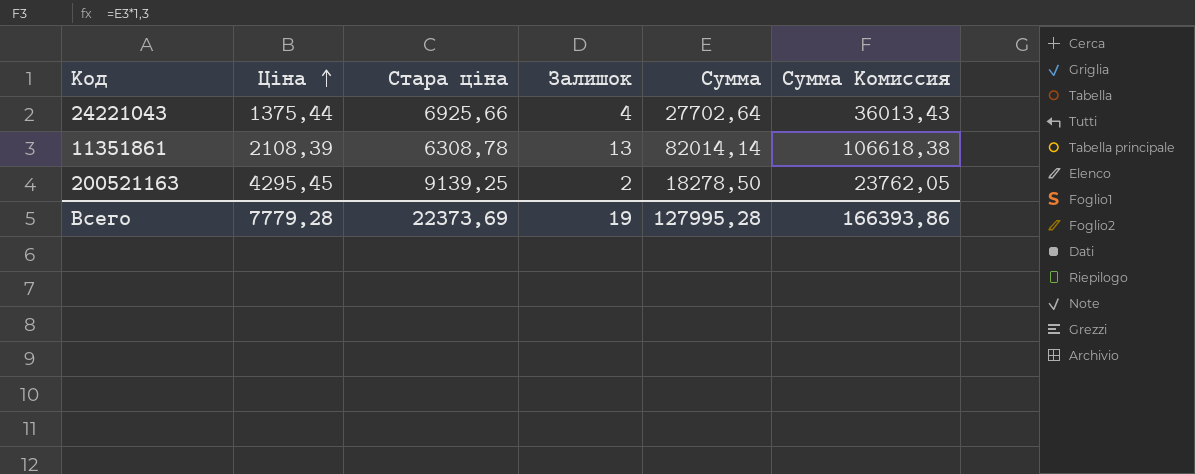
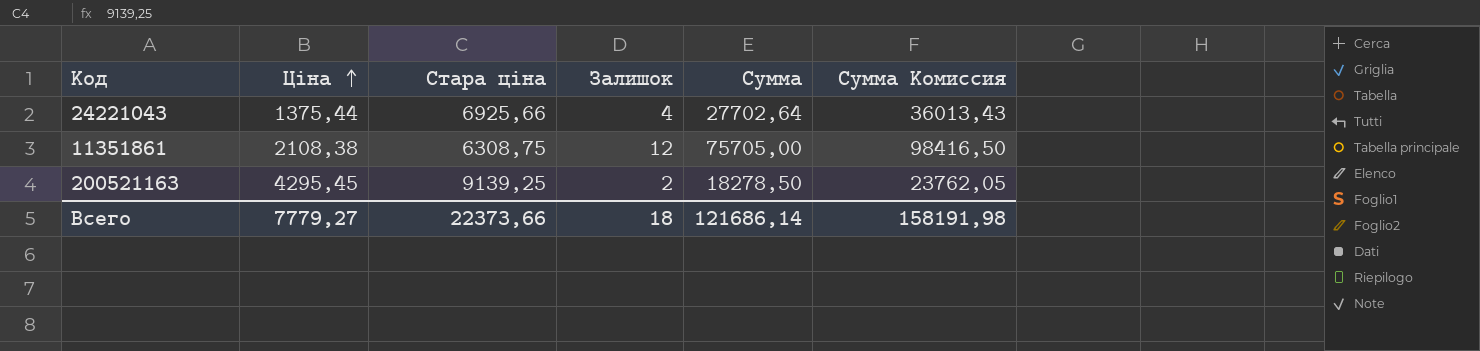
11351861 | Ціна: 2108,39 -> 2108,38
11351861 | Стара ціна: 6308,78 -> 6308,75
11351861 | Залишок: 13 -> 12
11351861 | Сумма: 82014,14 -> 75705,00
11351861 | Сумма Комиссия: 106618,38 -> 98416,50
Всего | Ціна: 7779,28 -> 7779,27
Всего | Стара ціна: 22373,69 -> 22373,66
Всего | Залишок: 19 -> 18
Всего | Сумма: 127995,28 -> 121686,14
Всего | Сумма Комиссия: 166393,86 -> 158191,98

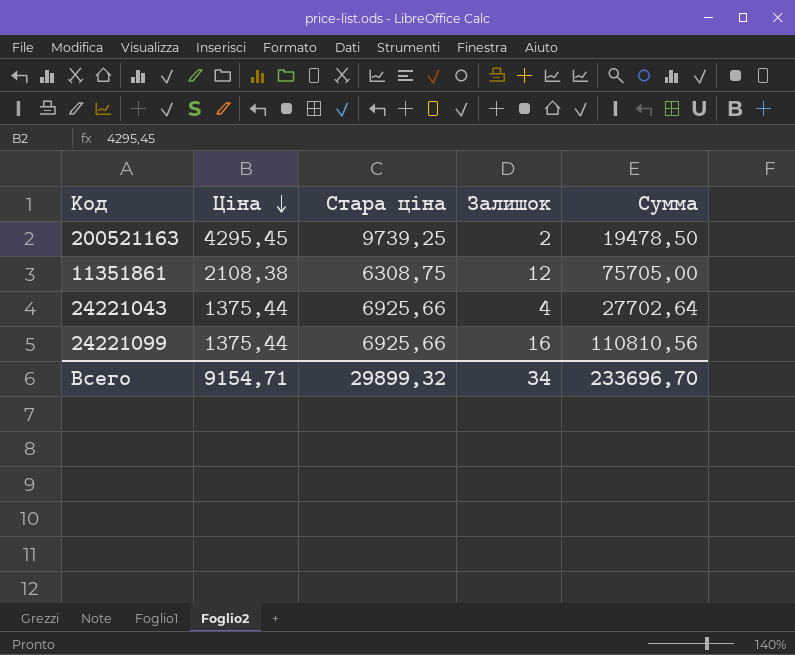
row order: Ціна ascending -> Ціна descending
column Сумма Комиссия | formula: [Сумма] * 1,3 -> none
200521163 | Стара ціна: 9139,25 -> 9739,25
200521163 | Сумма: 18278,50 -> 19478,50
row 24221099: none -> 1375,44 | 6925,66 | 16 | 110810,56
Всего | Ціна: 7779,27 -> 9154,71
Всего | Стара ціна: 22373,66 -> 29899,32
Всего | Залишок: 18 -> 34
Всего | Сумма: 121686,14 -> 233696,70

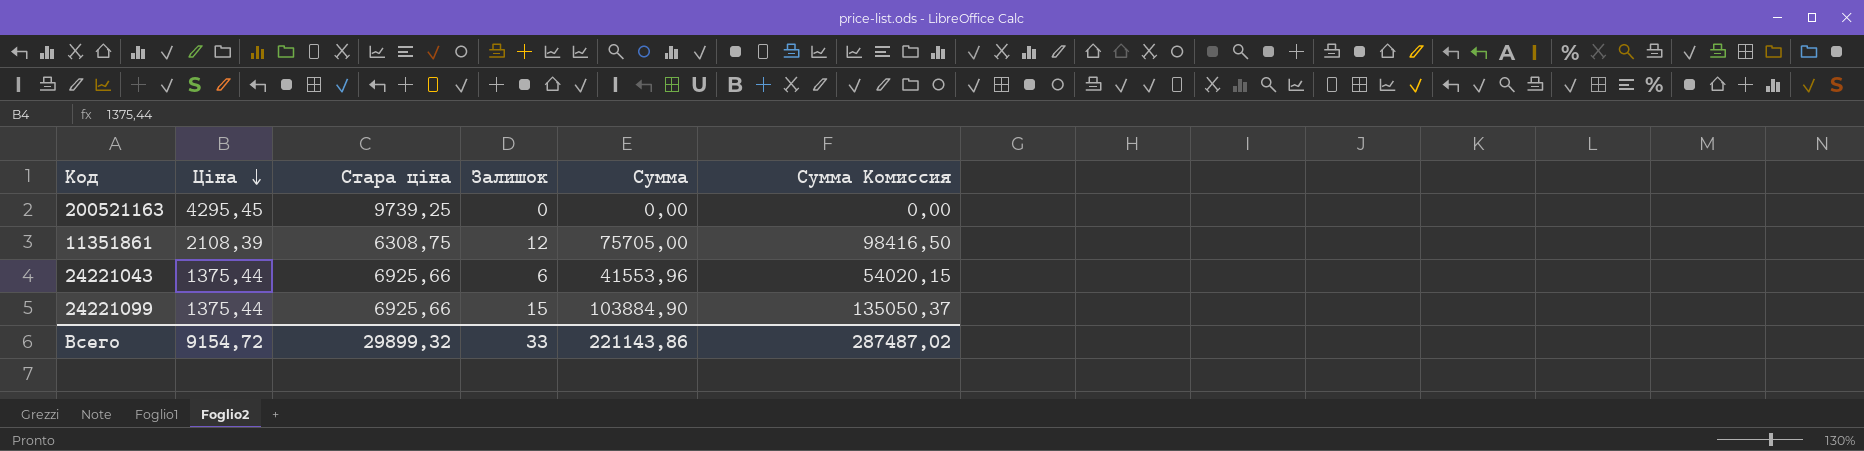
column Сумма Комиссия | formula: none -> [Сумма] * 1,3
200521163 | Залишок: 2 -> 0
200521163 | Сумма: 19478,50 -> 0,00
11351861 | Ціна: 2108,38 -> 2108,39
24221043 | Залишок: 4 -> 6
24221043 | Сумма: 27702,64 -> 41553,96
24221099 | Залишок: 16 -> 15
24221099 | Сумма: 110810,56 -> 103884,90
Всего | Ціна: 9154,71 -> 9154,72
Всего | Залишок: 34 -> 33
Всего | Сумма: 233696,70 -> 221143,86

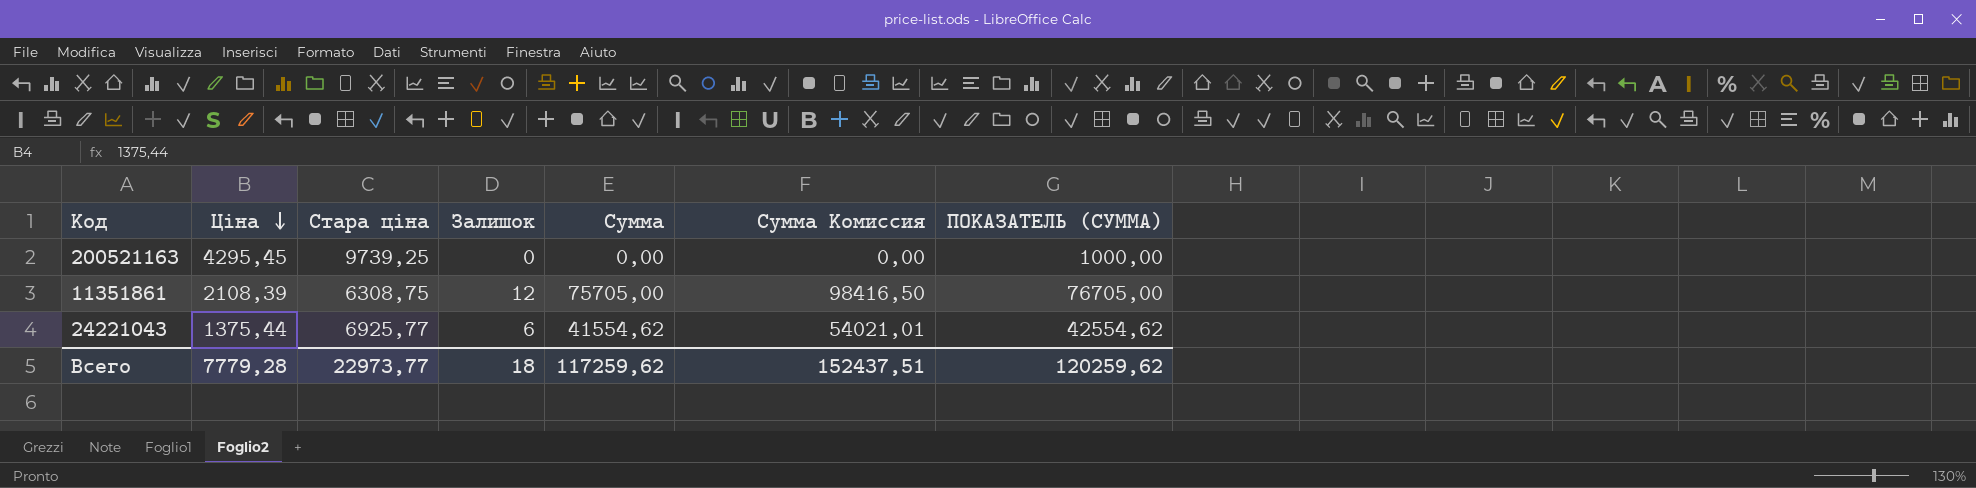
column ПОКАЗАТЕЛЬ (СУММА) | formula: none -> [Сумма] + 1000
row 24221099: 1375,44 | 6925,66 | 15 | 103884,90 | 135050,37 -> none
24221043 | Стара ціна: 6925,66 -> 6925,77
24221043 | Сумма: 41553,96 -> 41554,62
24221043 | Сумма Комиссия: 54020,15 -> 54021,01
Всего | Ціна: 9154,72 -> 7779,28
Всего | Стара ціна: 29899,32 -> 22973,77
Всего | Залишок: 33 -> 18
Всего | Сумма: 221143,86 -> 117259,62
Всего | Сумма Комиссия: 287487,02 -> 152437,51

